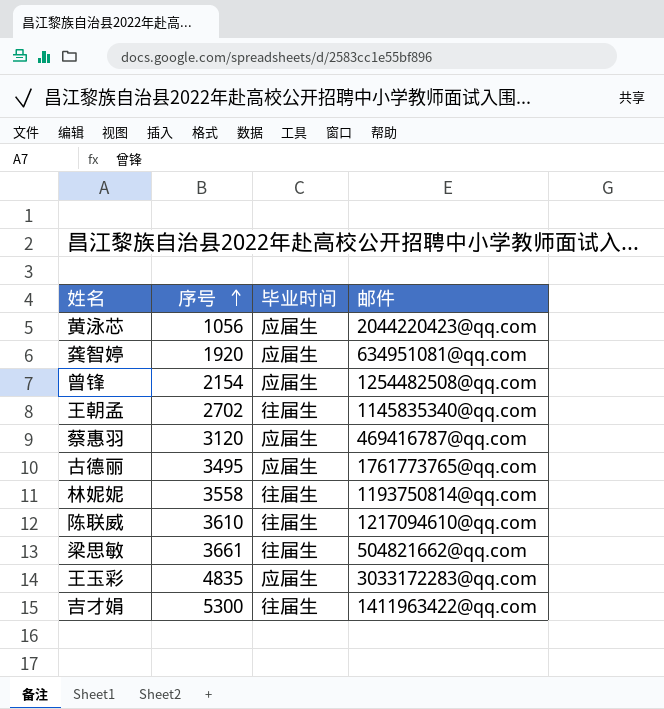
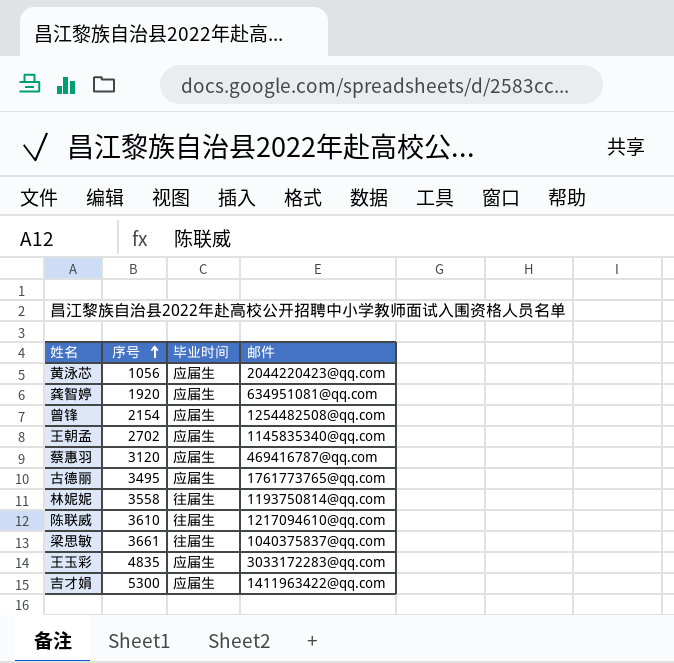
王朝孟 | 毕业时间: 往届生 -> 应届生
梁思敏 | 邮件: 504821662@qq.com -> 1040375837@qq.com
吉才娟 | 毕业时间: 往届生 -> 应届生

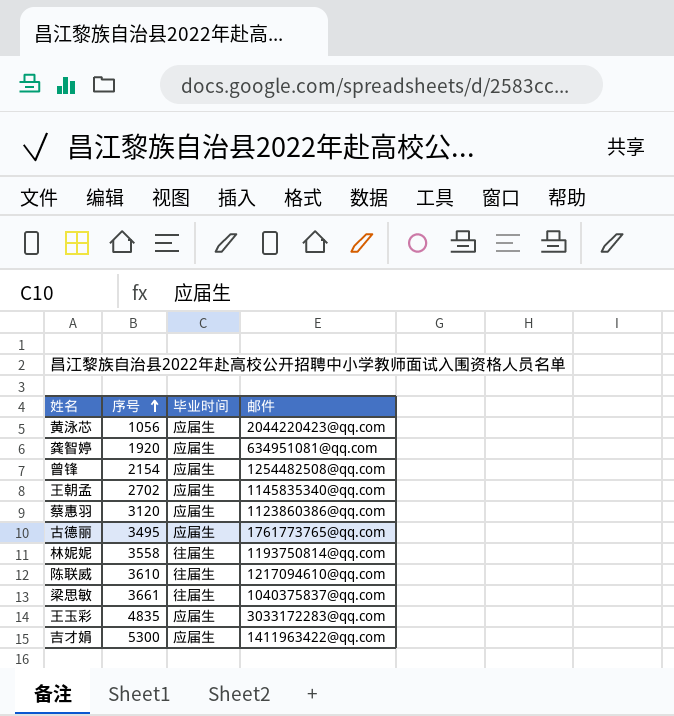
蔡惠羽 | 邮件: 469416787@qq.com -> 1123860386@qq.com

